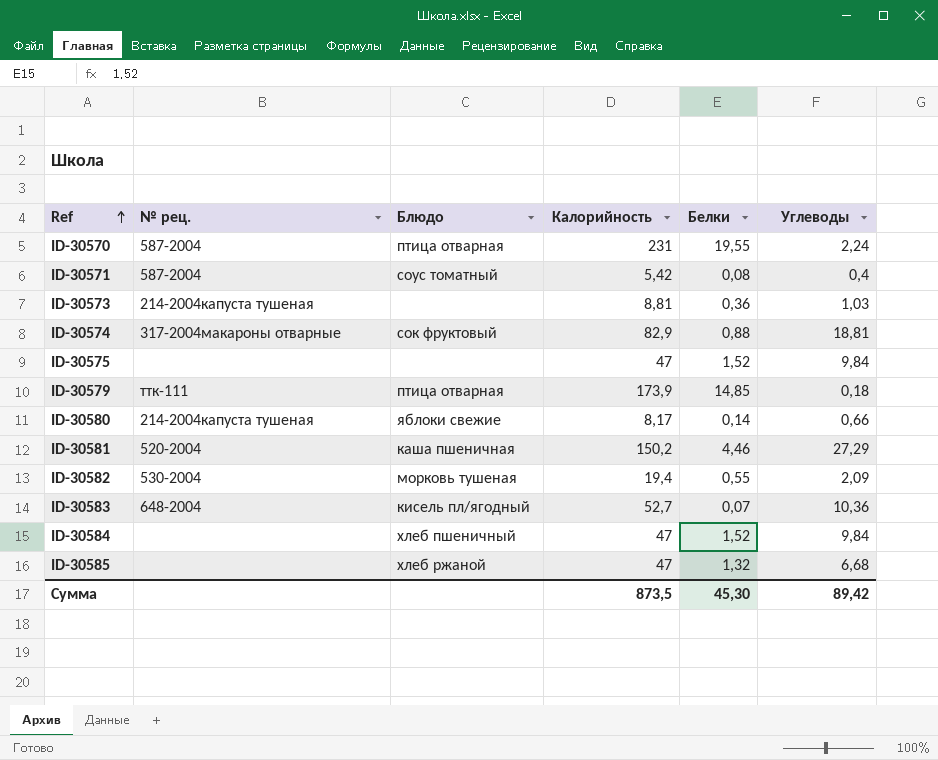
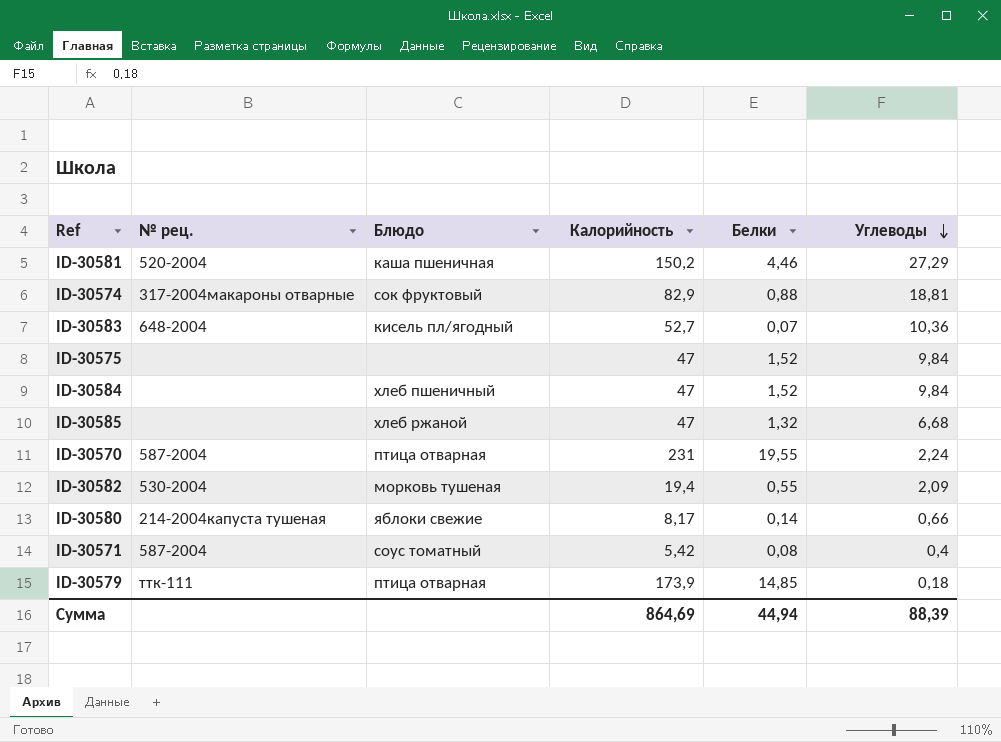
row order: Ref ascending -> Углеводы descending
row ID-30573: 214-2004капуста тушеная | none | 8,81 | 0,36 | 1,03 -> none
Сумма | Калорийность: 873,5 -> 864,69
Сумма | Белки: 45,30 -> 44,94
Сумма | Углеводы: 89,42 -> 88,39

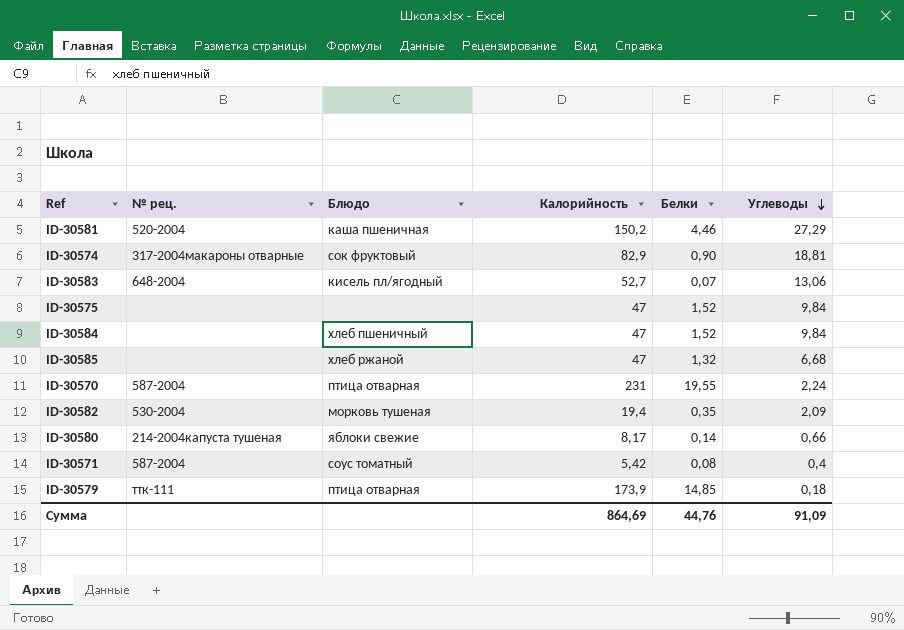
ID-30574 | Белки: 0,88 -> 0,90
ID-30583 | Углеводы: 10,36 -> 13,06
ID-30582 | Белки: 0,55 -> 0,35
Сумма | Белки: 44,94 -> 44,76
Сумма | Углеводы: 88,39 -> 91,09

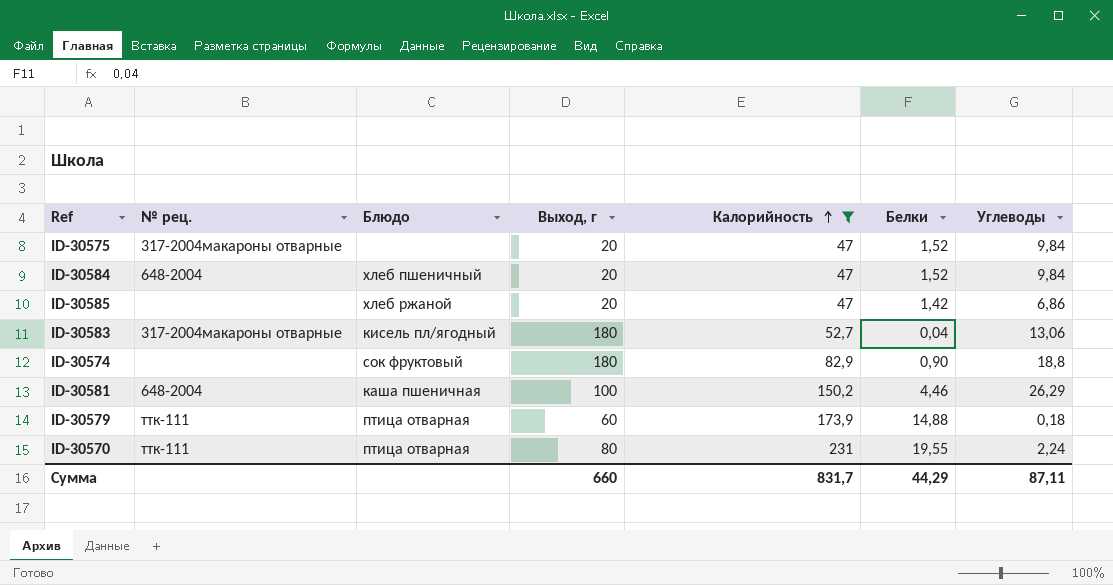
filter: none -> Калорийность >= 47
row order: Углеводы descending -> Калорийность ascending
column Выход, г | position: none -> 4
ID-30575 | № рец.: none -> 317-2004макароны отварные
ID-30584 | № рец.: none -> 648-2004
ID-30585 | Белки: 1,32 -> 1,42
ID-30585 | Углеводы: 6,68 -> 6,86
ID-30583 | № рец.: 648-2004 -> 317-2004макароны отварные
ID-30583 | Белки: 0,07 -> 0,04
ID-30574 | № рец.: 317-2004макароны отварные -> none
ID-30574 | Углеводы: 18,81 -> 18,8
ID-30581 | № рец.: 520-2004 -> 648-2004
ID-30581 | Углеводы: 27,29 -> 26,29
ID-30579 | Белки: 14,85 -> 14,88
ID-30570 | № рец.: 587-2004 -> ттк-111
Сумма | Калорийность: 864,69 -> 831,7
Сумма | Белки: 44,76 -> 44,29
Сумма | Углеводы: 91,09 -> 87,11

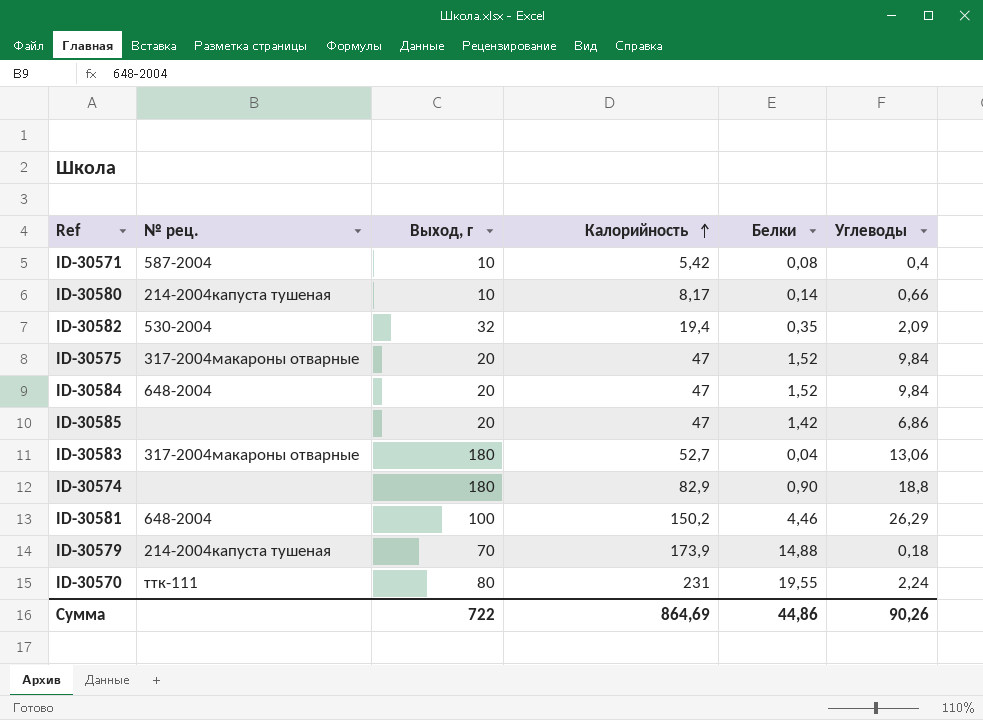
filter: Калорийность >= 47 -> none
column Блюдо | position: 3 -> none
ID-30579 | № рец.: ттк-111 -> 214-2004капуста тушеная
ID-30579 | Выход, г: 60 -> 70
Сумма | Выход, г: 660 -> 722
Сумма | Калорийность: 831,7 -> 864,69
Сумма | Белки: 44,29 -> 44,86
Сумма | Углеводы: 87,11 -> 90,26

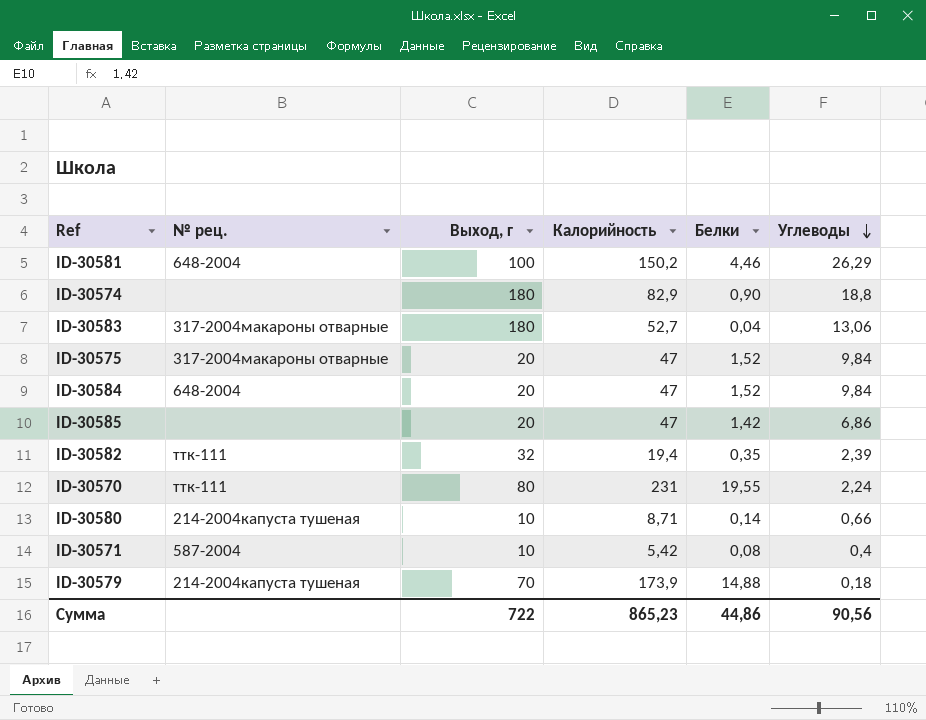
row order: Калорийность ascending -> Углеводы descending
ID-30582 | № рец.: 530-2004 -> ттк-111
ID-30582 | Углеводы: 2,09 -> 2,39
ID-30580 | Калорийность: 8,17 -> 8,71
Сумма | Калорийность: 864,69 -> 865,23
Сумма | Углеводы: 90,26 -> 90,56

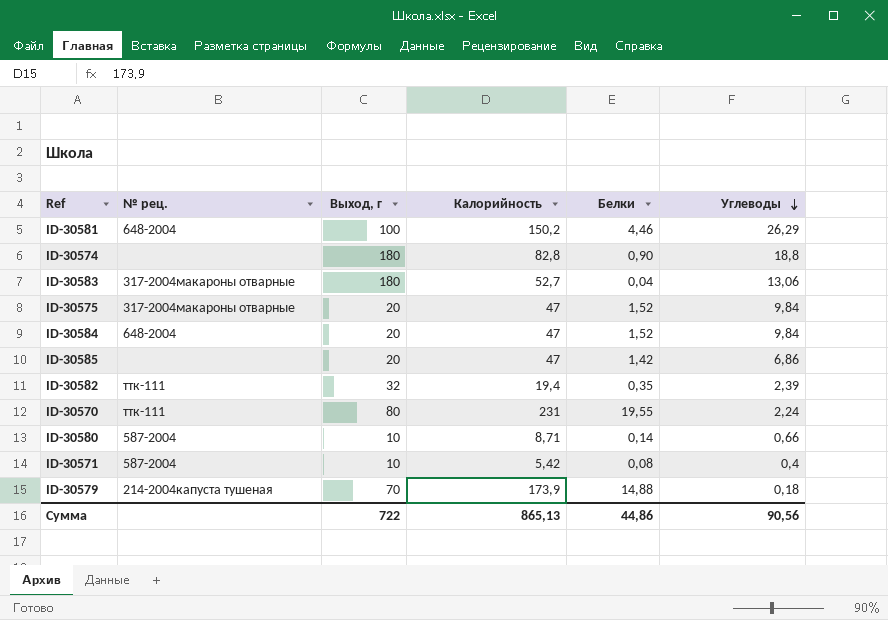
ID-30574 | Калорийность: 82,9 -> 82,8
ID-30580 | № рец.: 214-2004капуста тушеная -> 587-2004
Сумма | Калорийность: 865,23 -> 865,13

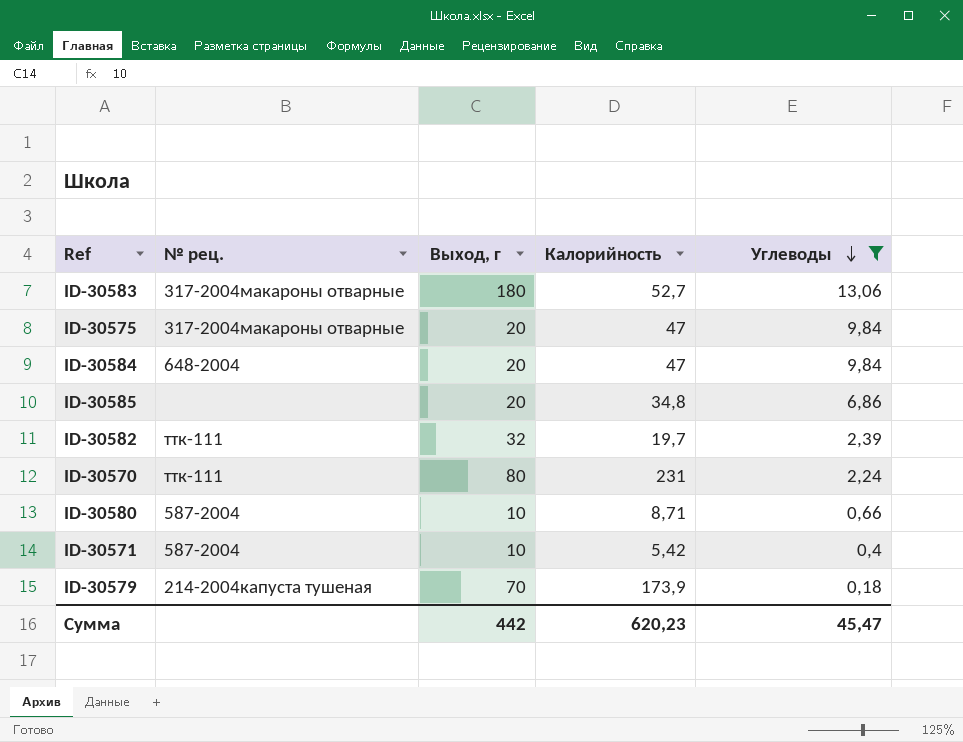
filter: none -> Углеводы <= 13,06
column Белки | position: 5 -> none
ID-30585 | Калорийность: 47 -> 34,8
ID-30582 | Калорийность: 19,4 -> 19,7
Сумма | Выход, г: 722 -> 442
Сумма | Калорийность: 865,13 -> 620,23
Сумма | Углеводы: 90,56 -> 45,47

